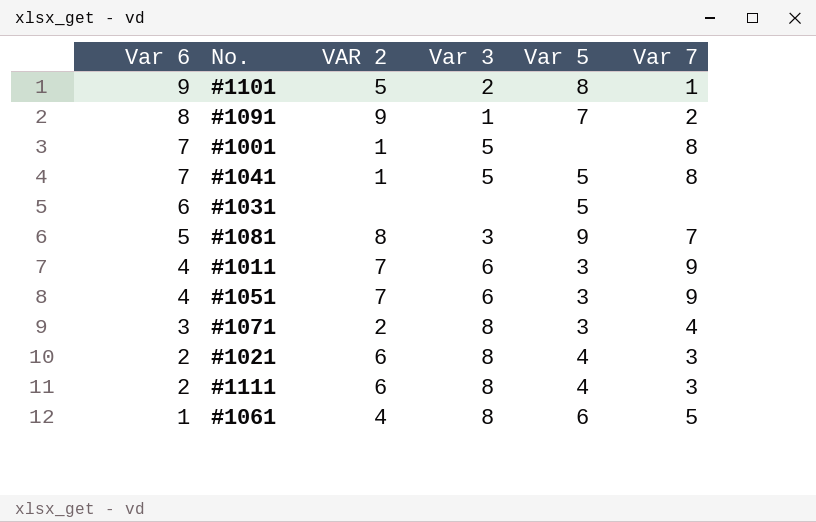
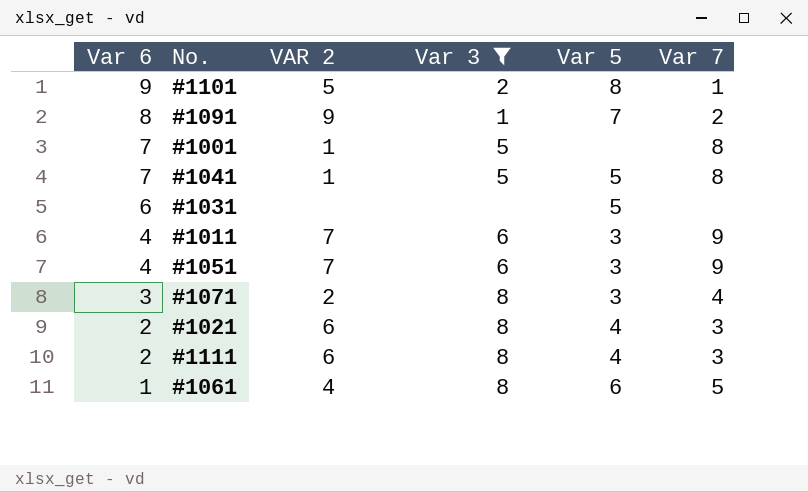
filter: none -> Var 3 != 3

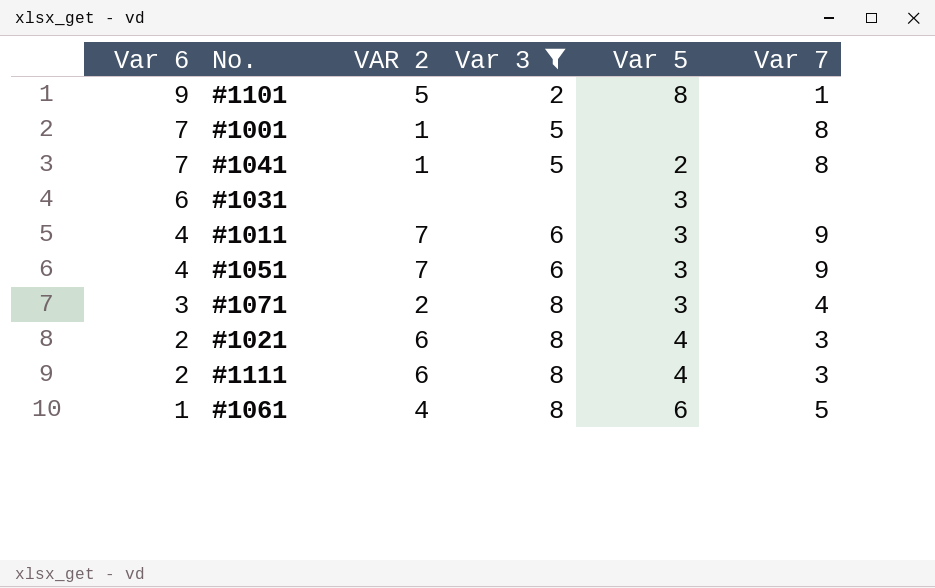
row #1091: 8 | 9 | 1 | 7 | 2 -> none
#1041 | Var 5: 5 -> 2
#1031 | Var 5: 5 -> 3

